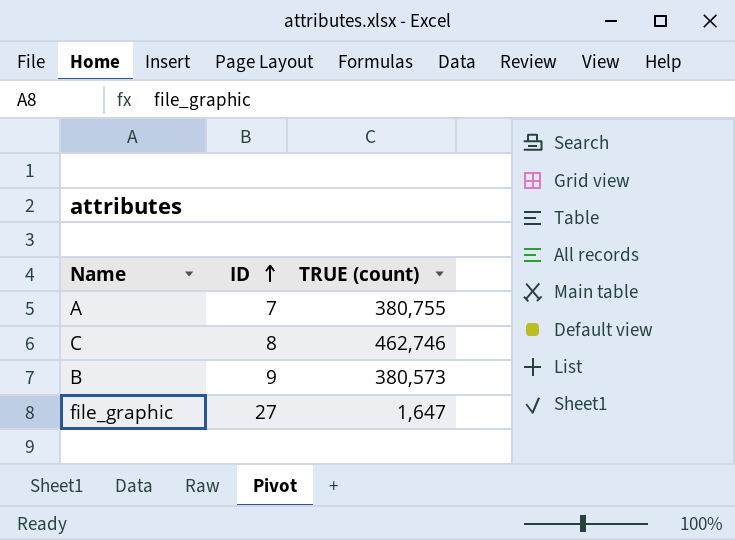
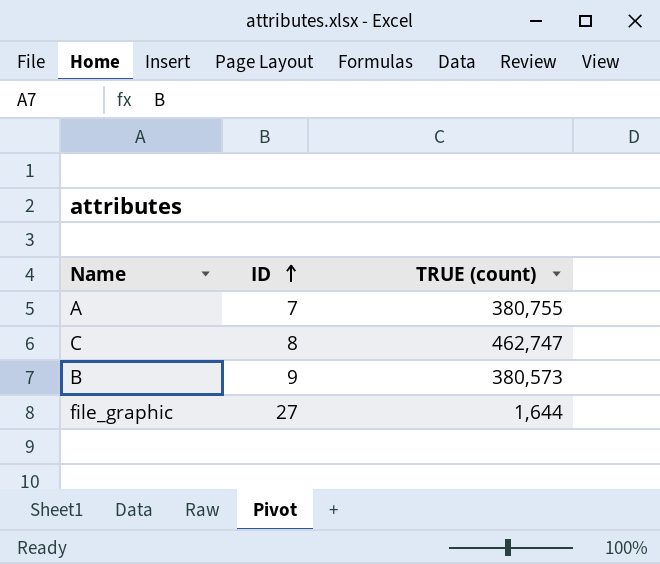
C | TRUE (count): 462,746 -> 462,747
file_graphic | TRUE (count): 1,647 -> 1,644

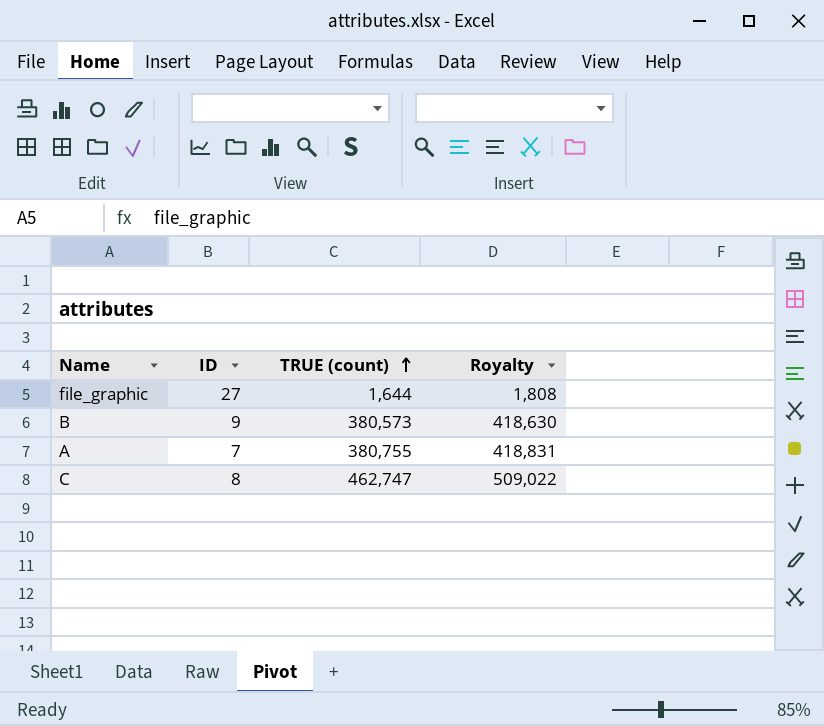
row order: ID ascending -> TRUE (count) ascending
column Royalty | formula: none -> [TRUE (count)] * 1.1

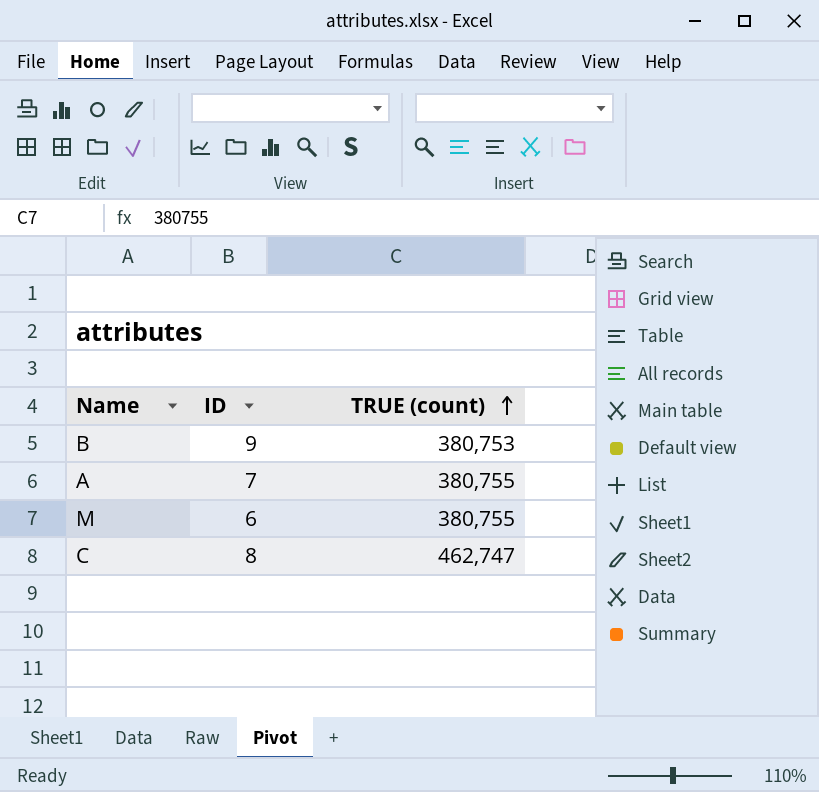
column Royalty | formula: [TRUE (count)] * 1.1 -> none
row file_graphic: 27 | 1,644 | 1,808 -> none
B | TRUE (count): 380,573 -> 380,753
row M: none -> 6 | 380,755

